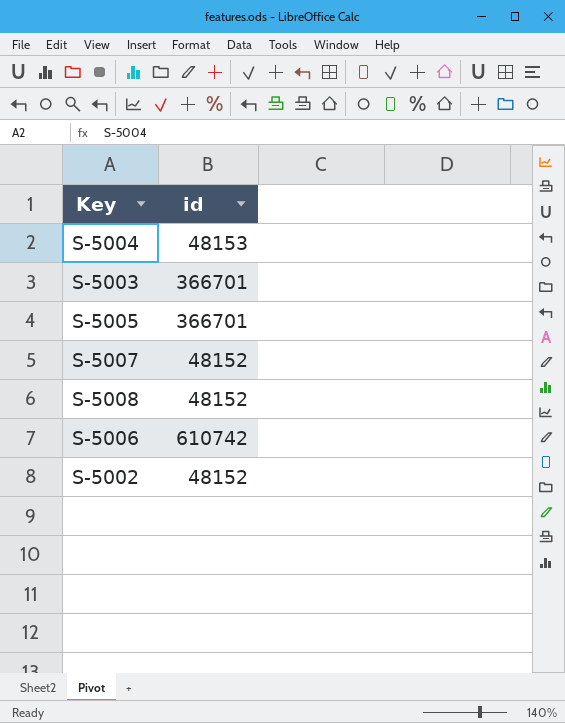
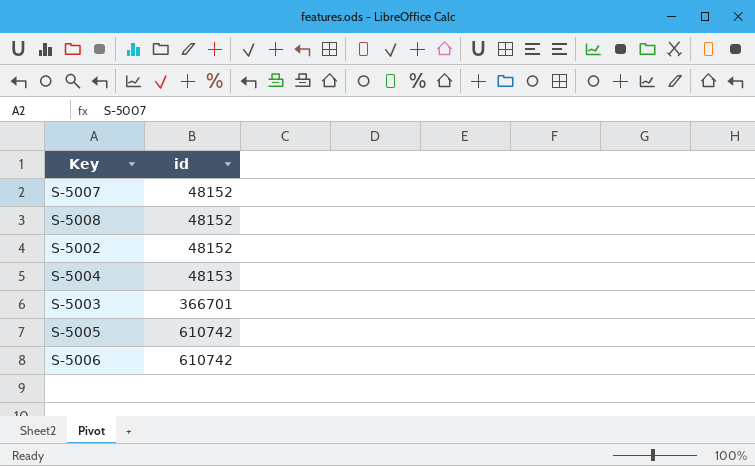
row order: none -> id ascending
S-5005 | id: 366701 -> 610742

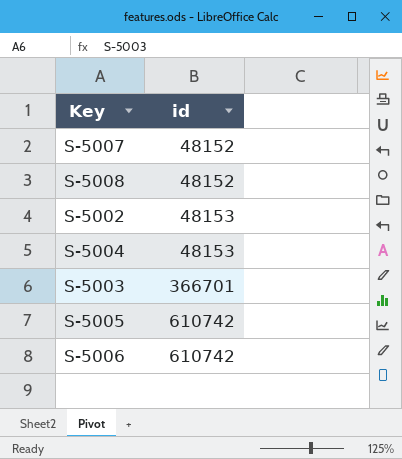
S-5002 | id: 48152 -> 48153

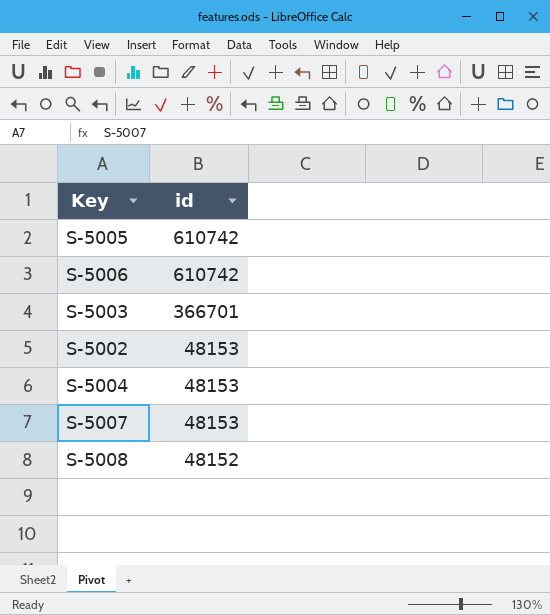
row order: id ascending -> id descending
S-5007 | id: 48152 -> 48153

